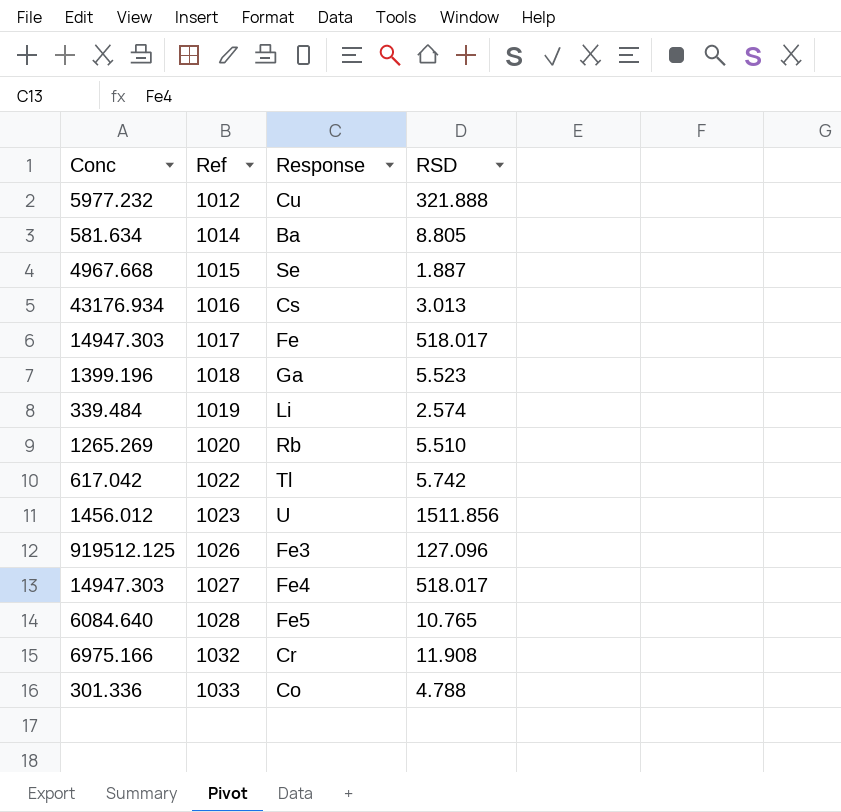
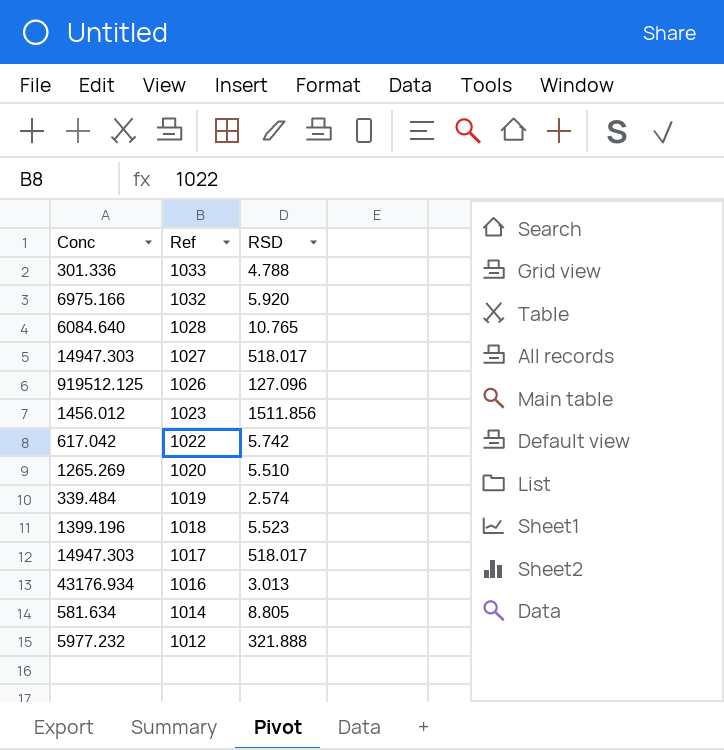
row order: Ref ascending -> Ref descending
column Response | position: 3 -> none
row 1015: 4967.668 | Se | 1.887 -> none
1032 | RSD: 11.908 -> 5.920

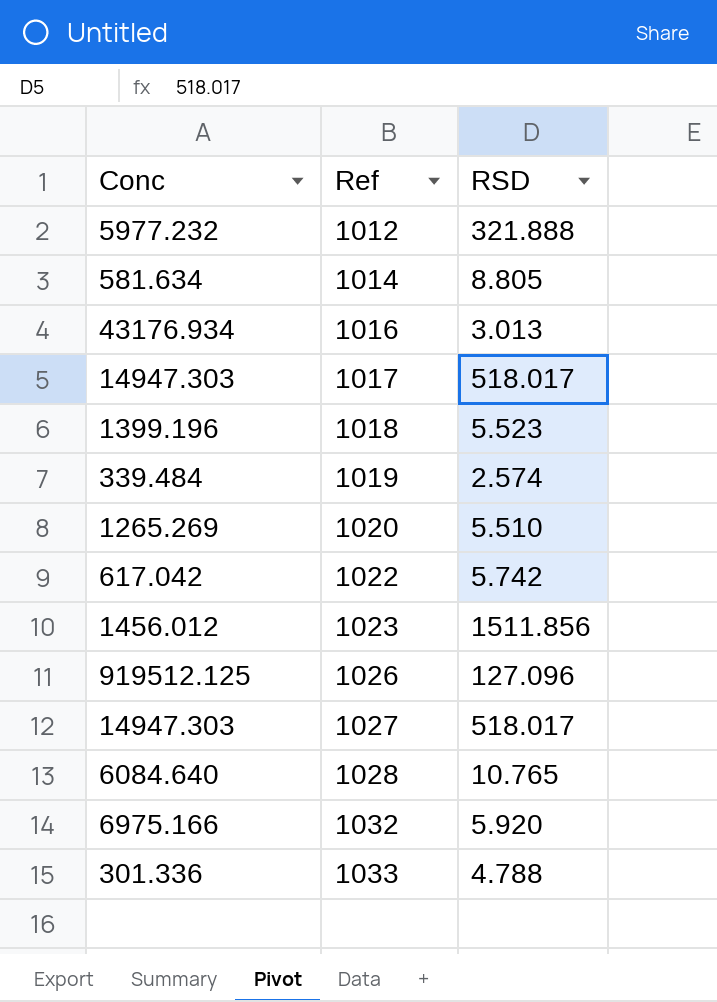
row order: Ref descending -> Ref ascending

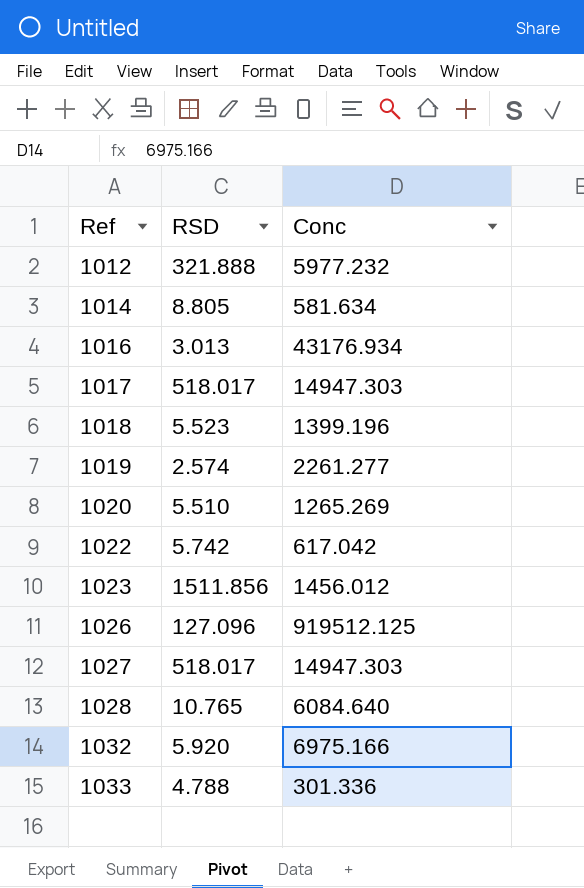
column Conc | position: 1 -> 3
1019 | Conc: 339.484 -> 2261.277

